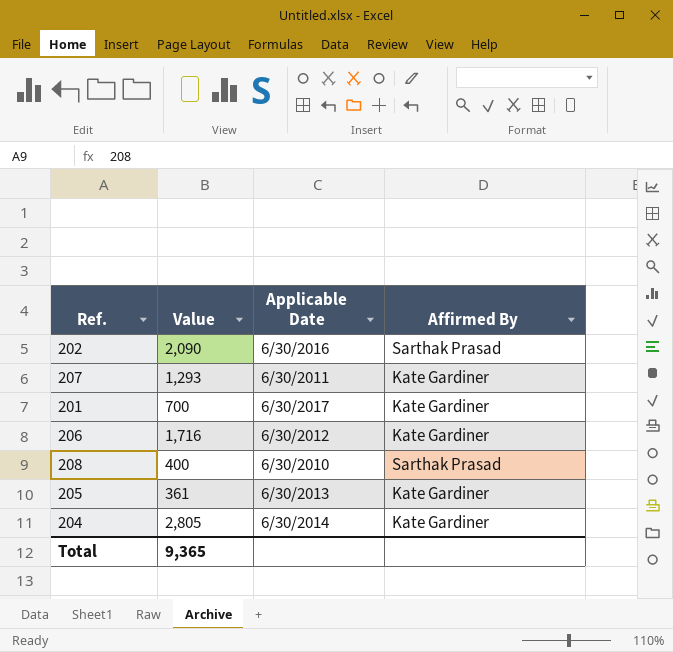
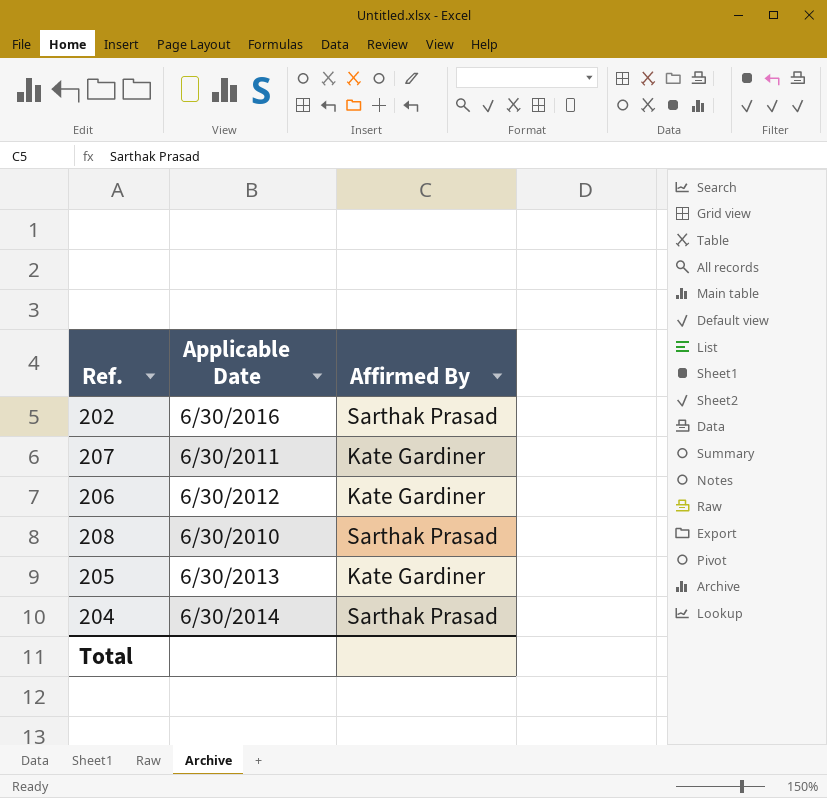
column Value | position: 2 -> none
row 201: 700 | 6/30/2017 | Kate Gardiner -> none
204 | Affirmed By: Kate Gardiner -> Sarthak Prasad

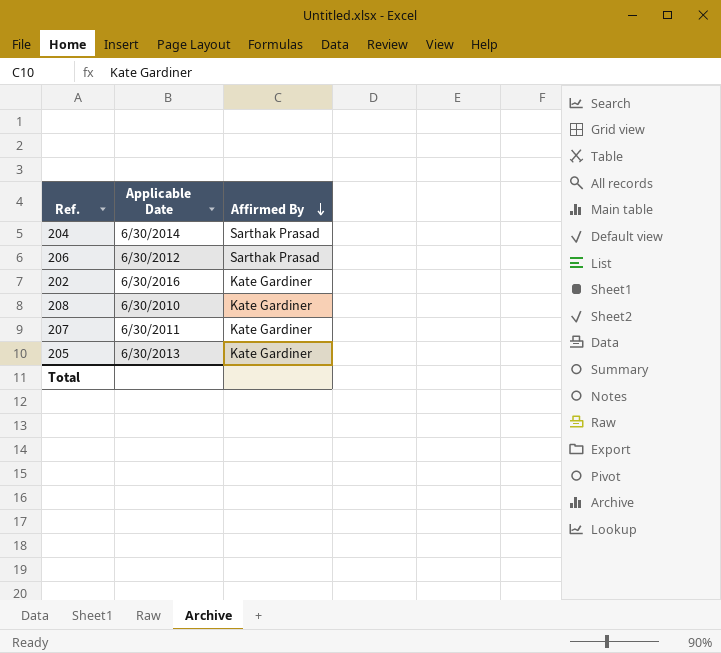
row order: none -> Affirmed By descending
206 | Affirmed By: Kate Gardiner -> Sarthak Prasad
202 | Affirmed By: Sarthak Prasad -> Kate Gardiner
208 | Affirmed By: Sarthak Prasad -> Kate Gardiner

